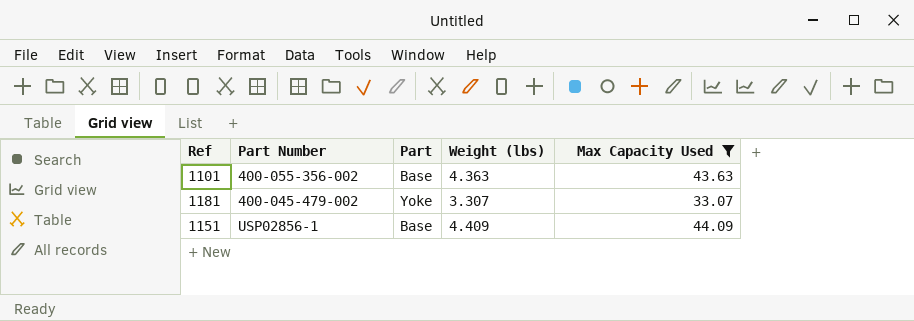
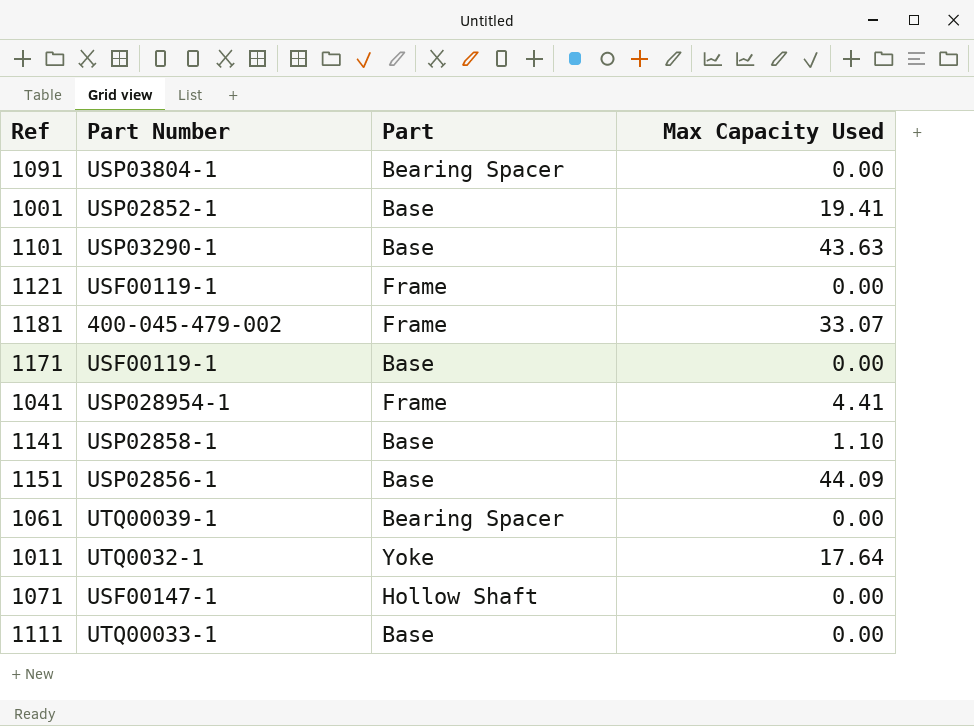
filter: Max Capacity Used >= 33.07 -> none
column Weight (lbs) | position: 4 -> none
1101 | Part Number: 400-055-356-002 -> USP03290-1
1181 | Part: Yoke -> Frame

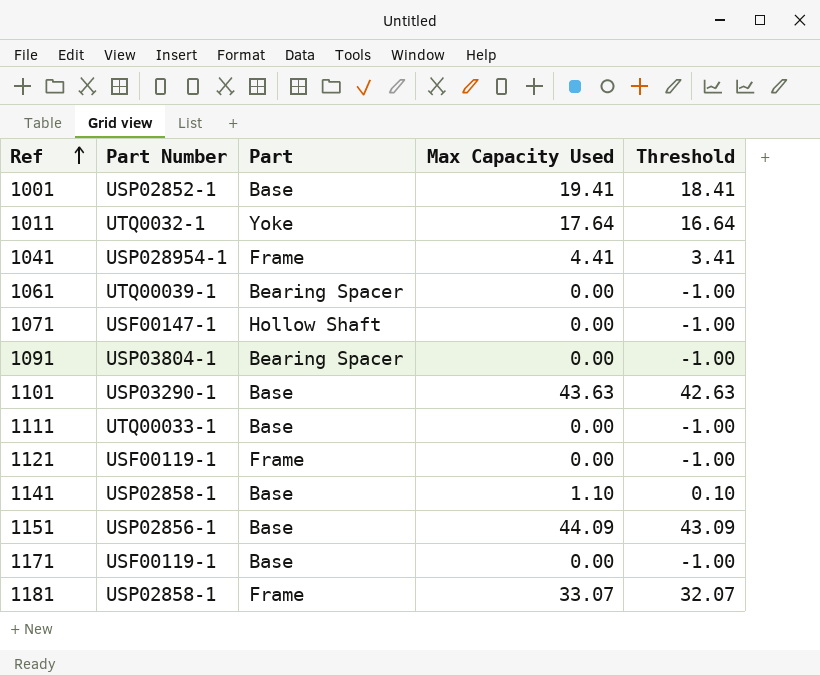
row order: none -> Ref ascending
column Threshold | formula: none -> [Max Capacity Used] - 1
1181 | Part Number: 400-045-479-002 -> USP02858-1

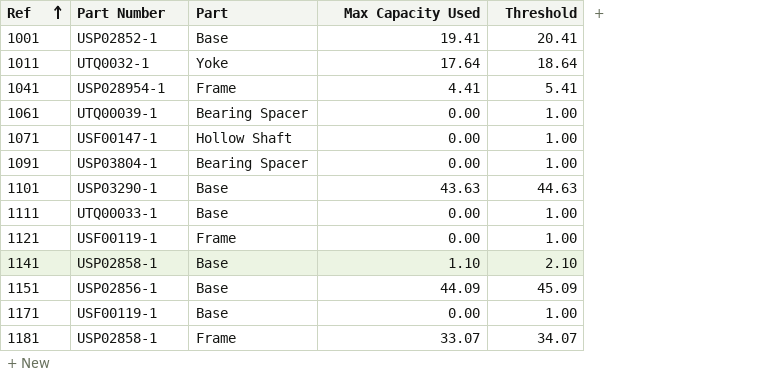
column Threshold | formula: [Max Capacity Used] - 1 -> [Max Capacity Used] + 1

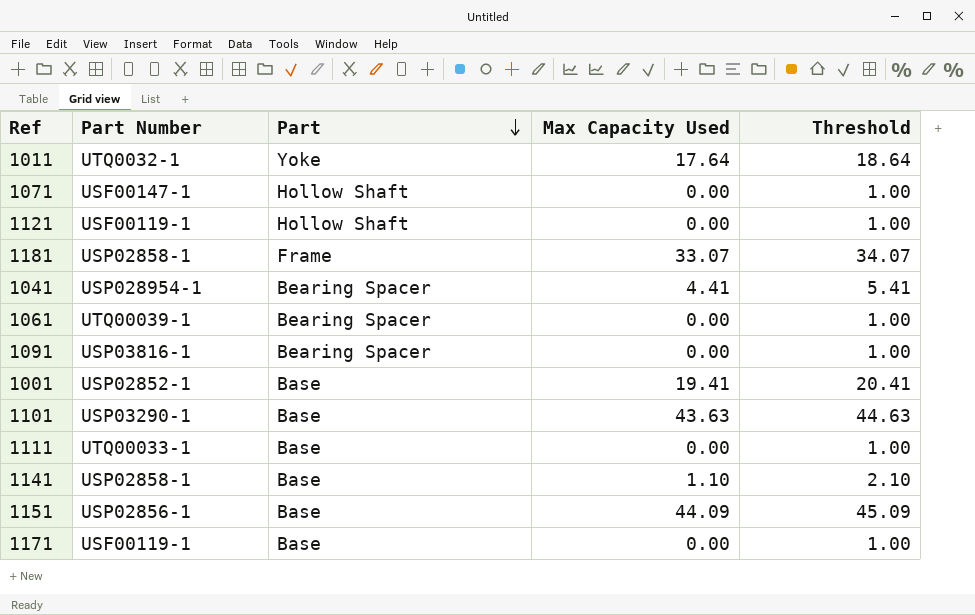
row order: Ref ascending -> Part descending
1121 | Part: Frame -> Hollow Shaft
1041 | Part: Frame -> Bearing Spacer
1091 | Part Number: USP03804-1 -> USP03816-1

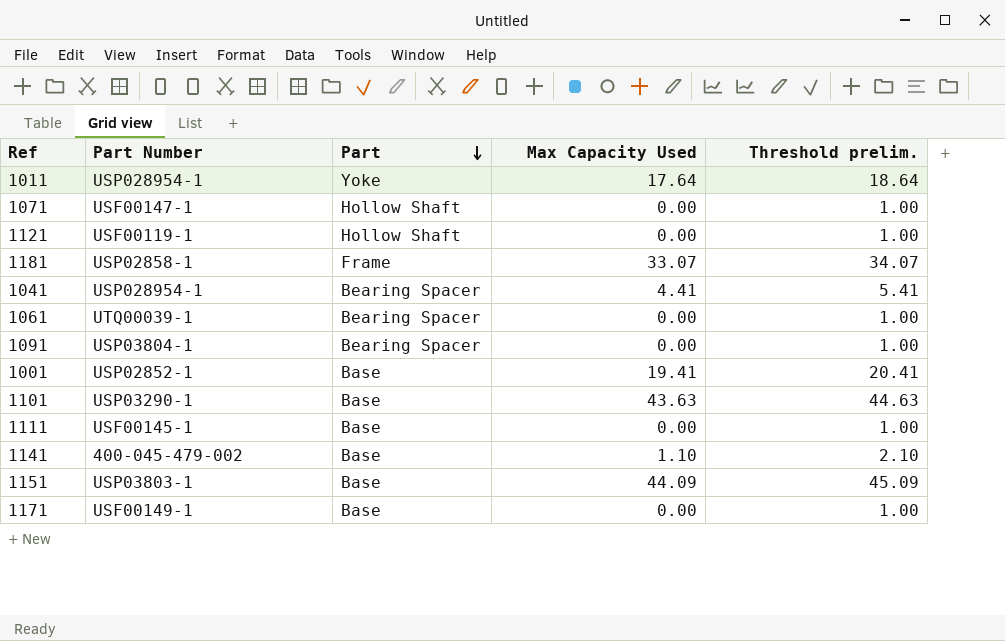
column name: Threshold -> Threshold prelim.
1011 | Part Number: UTQ0032-1 -> USP028954-1
1091 | Part Number: USP03816-1 -> USP03804-1
1111 | Part Number: UTQ00033-1 -> USF00145-1
1141 | Part Number: USP02858-1 -> 400-045-479-002
1151 | Part Number: USP02856-1 -> USP03803-1
1171 | Part Number: USF00119-1 -> USF00149-1

